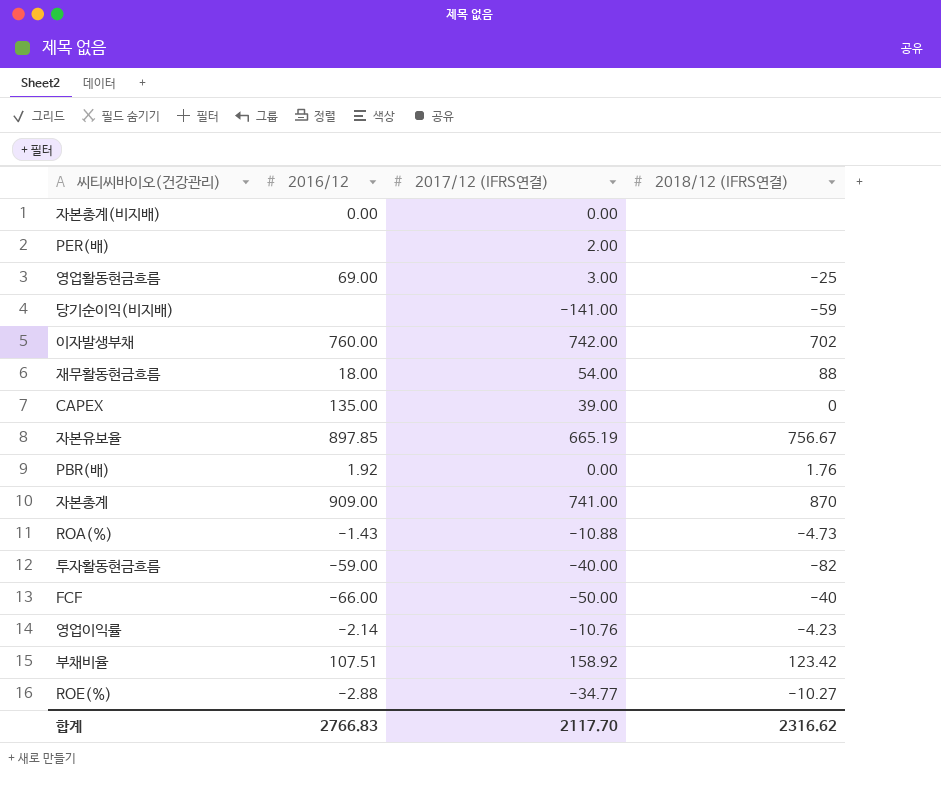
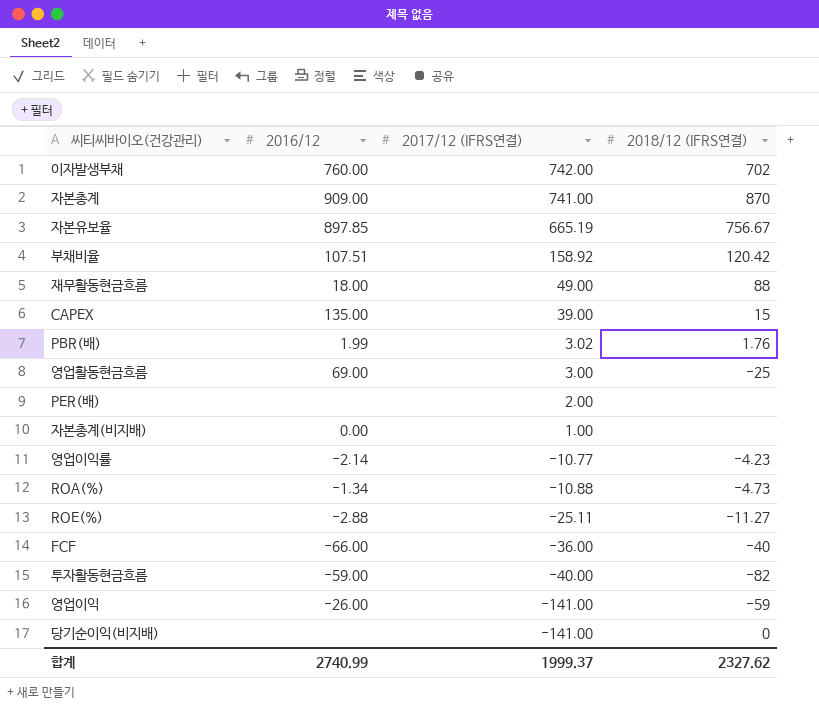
row order: none -> 2017/12 (IFRS연결) descending
부채비율 | 2018/12 (IFRS연결): 123.42 -> 120.42
재무활동현금흐름 | 2017/12 (IFRS연결): 54.00 -> 49.00
CAPEX | 2018/12 (IFRS연결): 0 -> 15
PBR(배) | 2016/12: 1.92 -> 1.99
PBR(배) | 2017/12 (IFRS연결): 0.00 -> 3.02
자본총계(비지배) | 2017/12 (IFRS연결): 0.00 -> 1.00
영업이익률 | 2017/12 (IFRS연결): -10.76 -> -10.77
ROA(%) | 2016/12: -1.43 -> -1.34
ROE(%) | 2017/12 (IFRS연결): -34.77 -> -25.11
ROE(%) | 2018/12 (IFRS연결): -10.27 -> -11.27
FCF | 2017/12 (IFRS연결): -50.00 -> -36.00
row 영업이익: none -> -26.00 | -141.00 | -59
당기순이익(비지배) | 2018/12 (IFRS연결): -59 -> 0
합계 | 2016/12: 2766.83 -> 2740.99
합계 | 2017/12 (IFRS연결): 2117.70 -> 1999.37
합계 | 2018/12 (IFRS연결): 2316.62 -> 2327.62

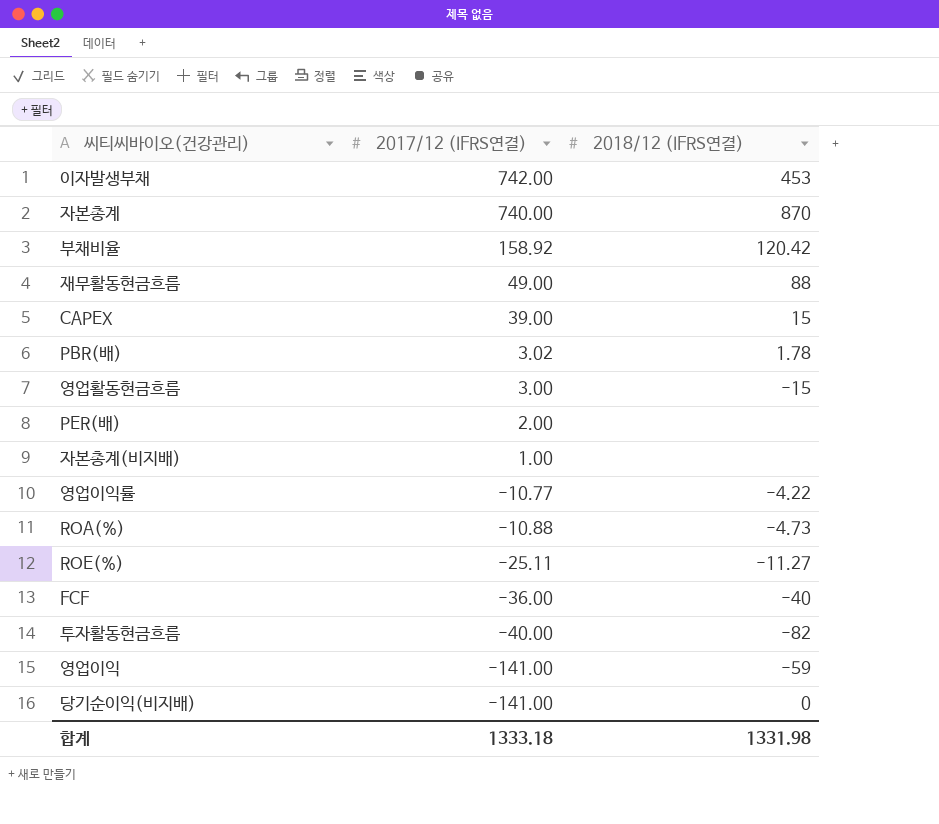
column 2016/12 | position: 2 -> none
row 자본유보율: 897.85 | 665.19 | 756.67 -> none
이자발생부채 | 2018/12 (IFRS연결): 702 -> 453
자본총계 | 2017/12 (IFRS연결): 741.00 -> 740.00
PBR(배) | 2018/12 (IFRS연결): 1.76 -> 1.78
영업활동현금흐름 | 2018/12 (IFRS연결): -25 -> -15
영업이익률 | 2018/12 (IFRS연결): -4.23 -> -4.22
합계 | 2017/12 (IFRS연결): 1999.37 -> 1333.18
합계 | 2018/12 (IFRS연결): 2327.62 -> 1331.98

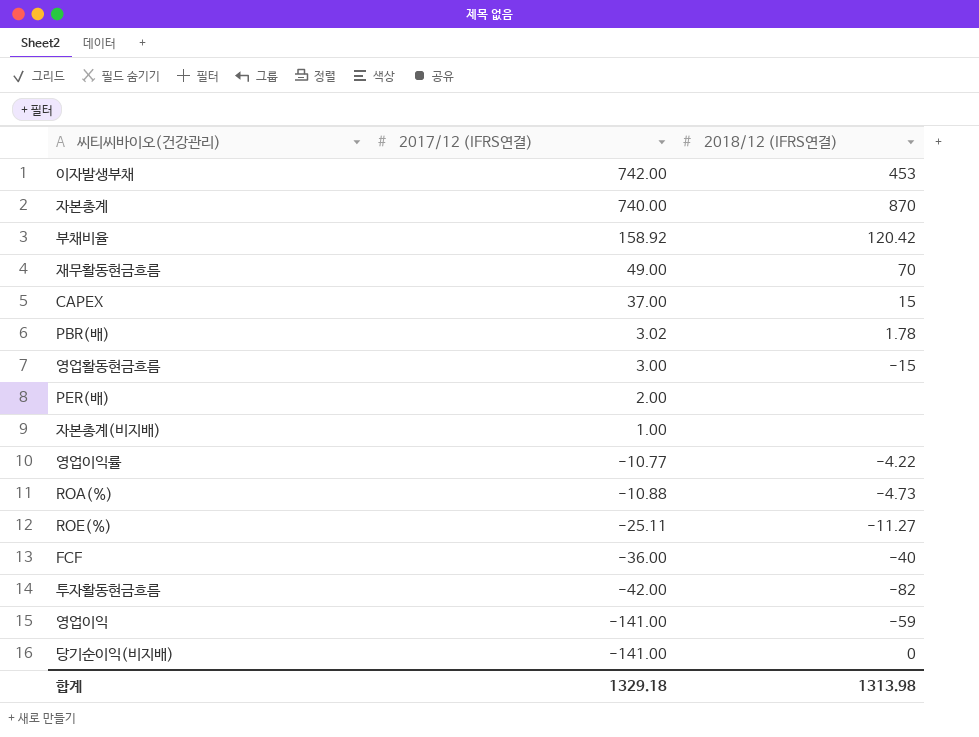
재무활동현금흐름 | 2018/12 (IFRS연결): 88 -> 70
CAPEX | 2017/12 (IFRS연결): 39.00 -> 37.00
투자활동현금흐름 | 2017/12 (IFRS연결): -40.00 -> -42.00
합계 | 2017/12 (IFRS연결): 1333.18 -> 1329.18
합계 | 2018/12 (IFRS연결): 1331.98 -> 1313.98

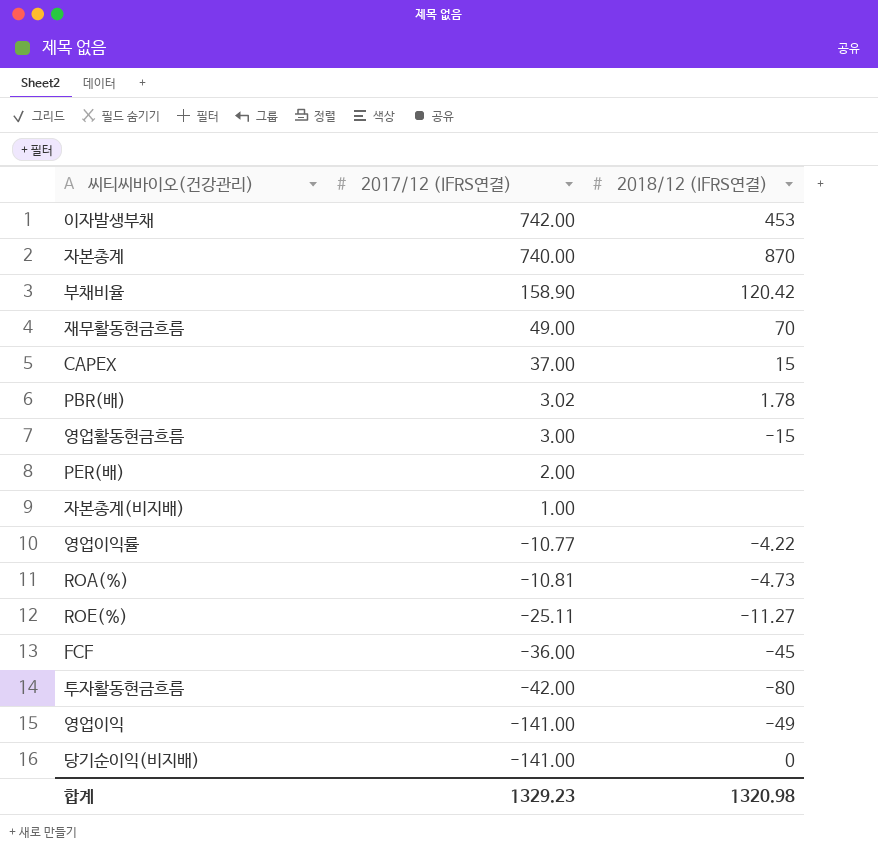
부채비율 | 2017/12 (IFRS연결): 158.92 -> 158.90
ROA(%) | 2017/12 (IFRS연결): -10.88 -> -10.81
FCF | 2018/12 (IFRS연결): -40 -> -45
투자활동현금흐름 | 2018/12 (IFRS연결): -82 -> -80
영업이익 | 2018/12 (IFRS연결): -59 -> -49
합계 | 2017/12 (IFRS연결): 1329.18 -> 1329.23
합계 | 2018/12 (IFRS연결): 1313.98 -> 1320.98

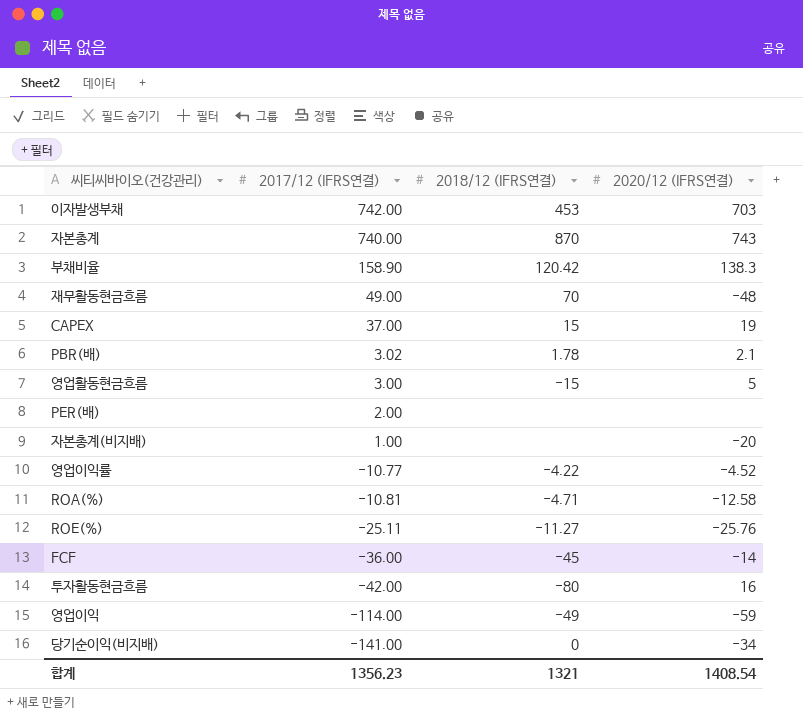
column 2020/12 (IFRS연결) | position: none -> 4
ROA(%) | 2018/12 (IFRS연결): -4.73 -> -4.71
영업이익 | 2017/12 (IFRS연결): -141.00 -> -114.00
합계 | 2017/12 (IFRS연결): 1329.23 -> 1356.23
합계 | 2018/12 (IFRS연결): 1320.98 -> 1321

